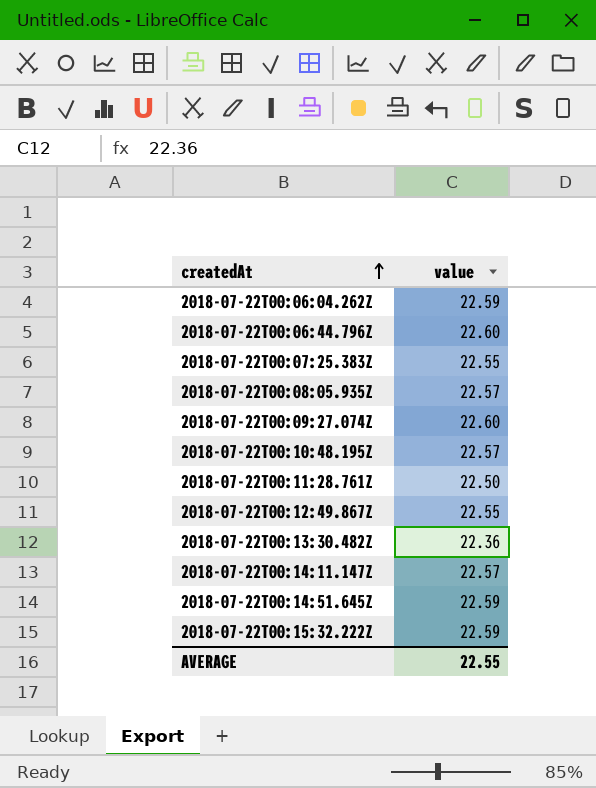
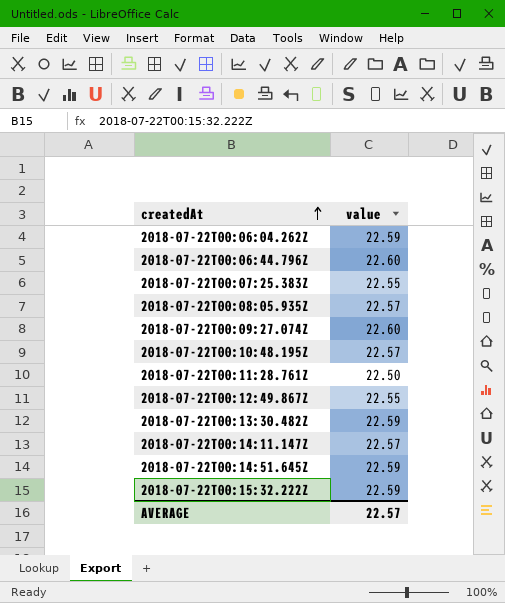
2018-07-22T00:13:30.482Z | value: 22.36 -> 22.59
AVERAGE | value: 22.55 -> 22.57

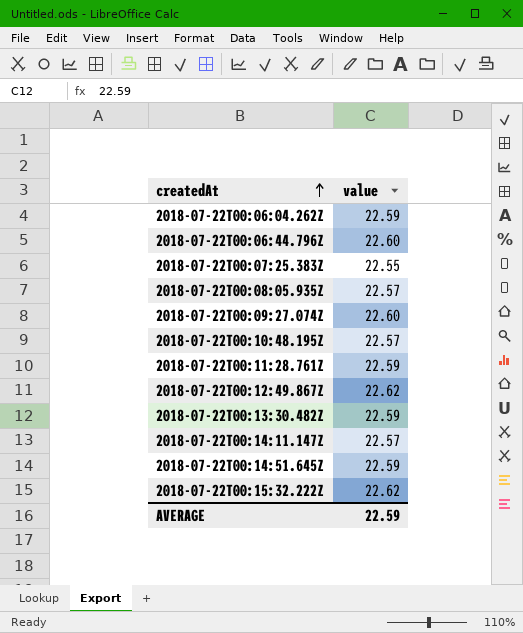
2018-07-22T00:11:28.761Z | value: 22.50 -> 22.59
2018-07-22T00:12:49.867Z | value: 22.55 -> 22.62
2018-07-22T00:15:32.222Z | value: 22.59 -> 22.62
AVERAGE | value: 22.57 -> 22.59

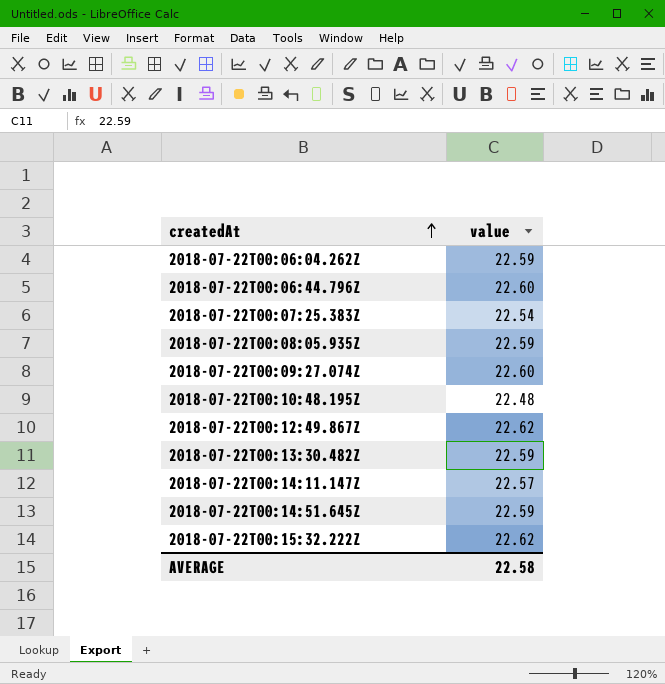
row 2018-07-22T00:11:28.761Z: 22.59 -> none
2018-07-22T00:07:25.383Z | value: 22.55 -> 22.54
2018-07-22T00:08:05.935Z | value: 22.57 -> 22.59
2018-07-22T00:10:48.195Z | value: 22.57 -> 22.48
AVERAGE | value: 22.59 -> 22.58

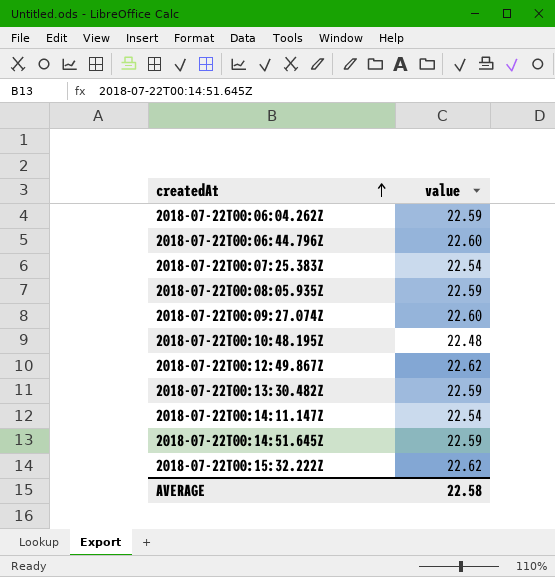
2018-07-22T00:14:11.147Z | value: 22.57 -> 22.54

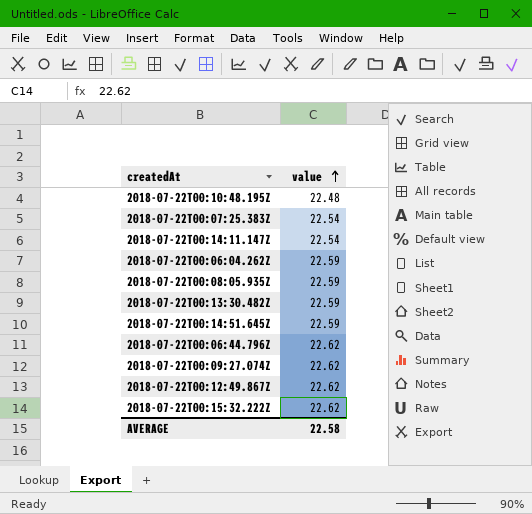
row order: createdAt ascending -> value ascending
2018-07-22T00:06:44.796Z | value: 22.60 -> 22.62
2018-07-22T00:09:27.074Z | value: 22.60 -> 22.62

